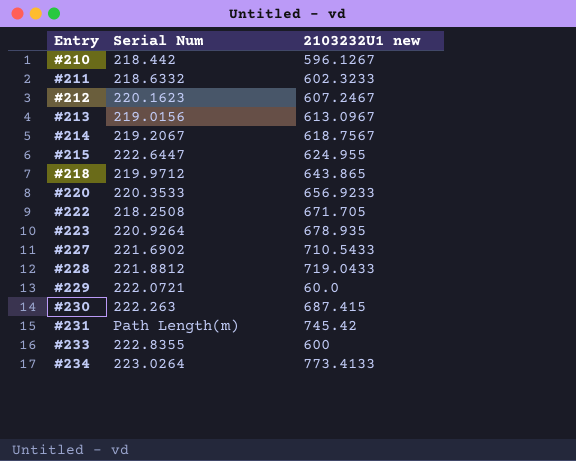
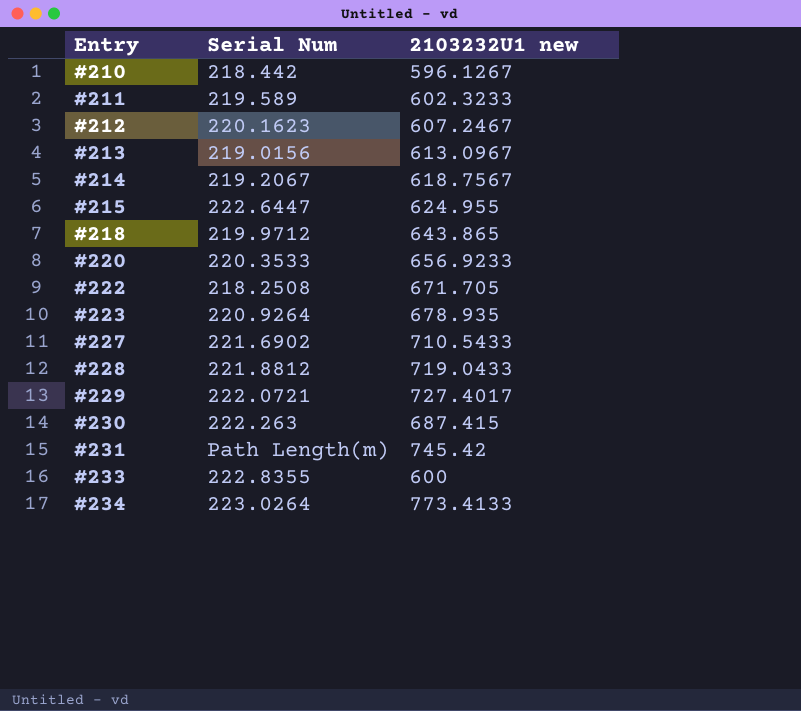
#211 | Serial Num: 218.6332 -> 219.589
#229 | 2103232U1 new: 60.0 -> 727.4017

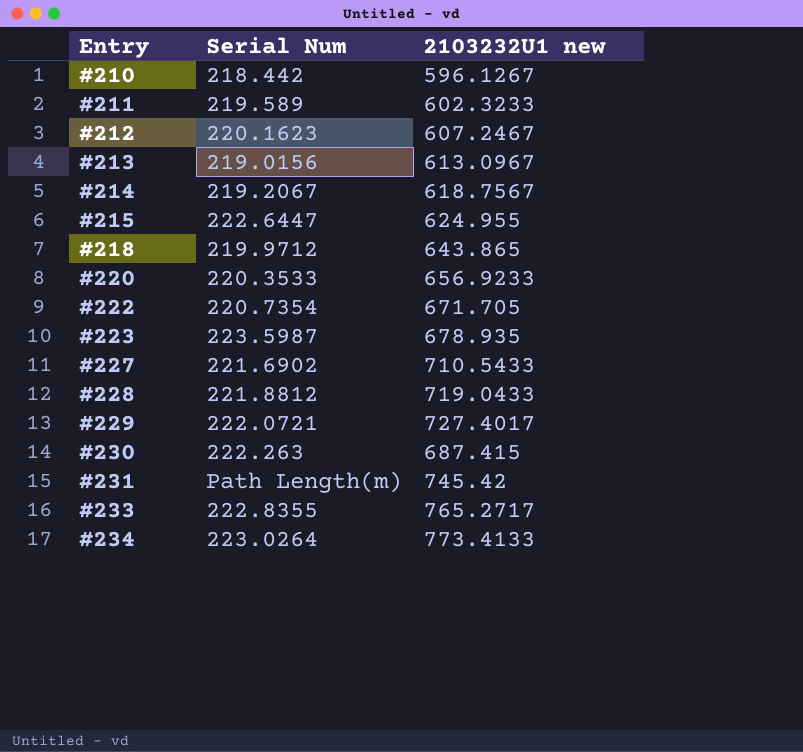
#222 | Serial Num: 218.2508 -> 220.7354
#223 | Serial Num: 220.9264 -> 223.5987
#233 | 2103232U1 new: 600 -> 765.2717

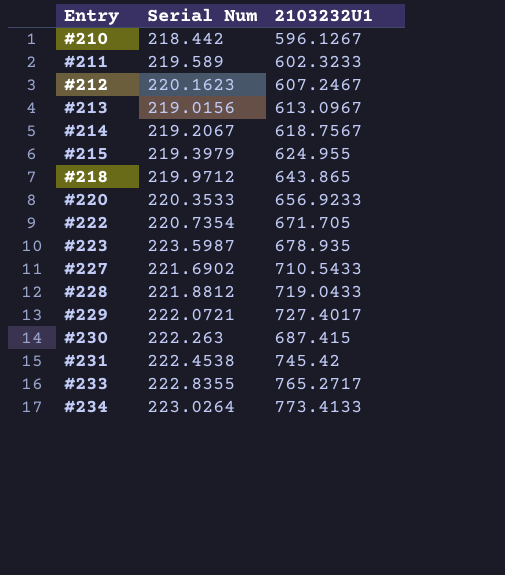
column name: 2103232U1 new -> 2103232U1
#215 | Serial Num: 222.6447 -> 219.3979
#231 | Serial Num: Path Length(m) -> 222.4538

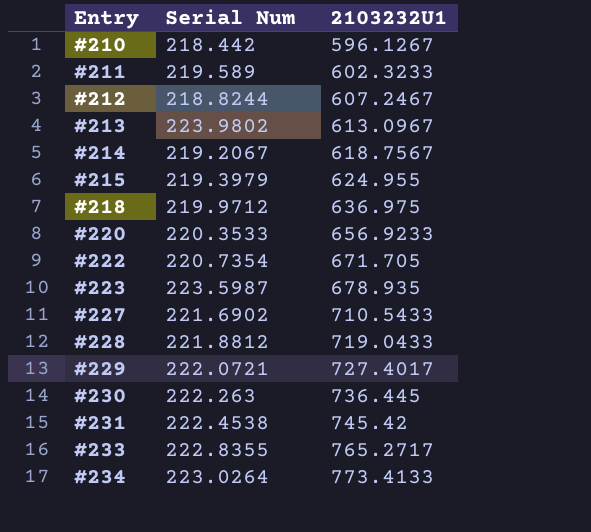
#212 | Serial Num: 220.1623 -> 218.8244
#213 | Serial Num: 219.0156 -> 223.9802
#218 | 2103232U1: 643.865 -> 636.975
#230 | 2103232U1: 687.415 -> 736.445

